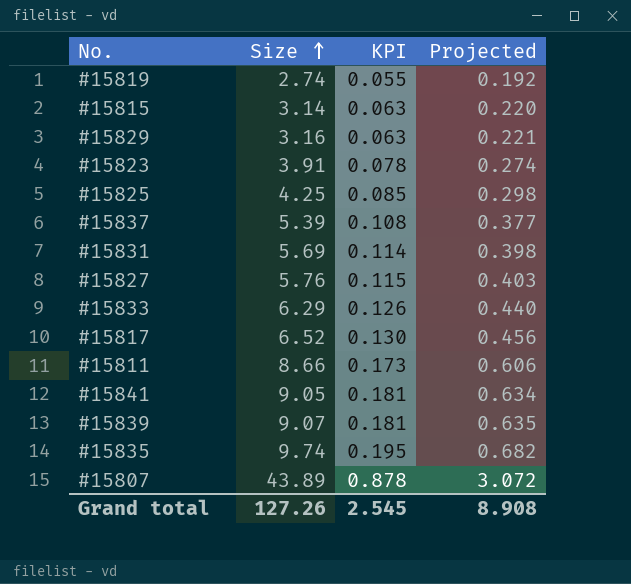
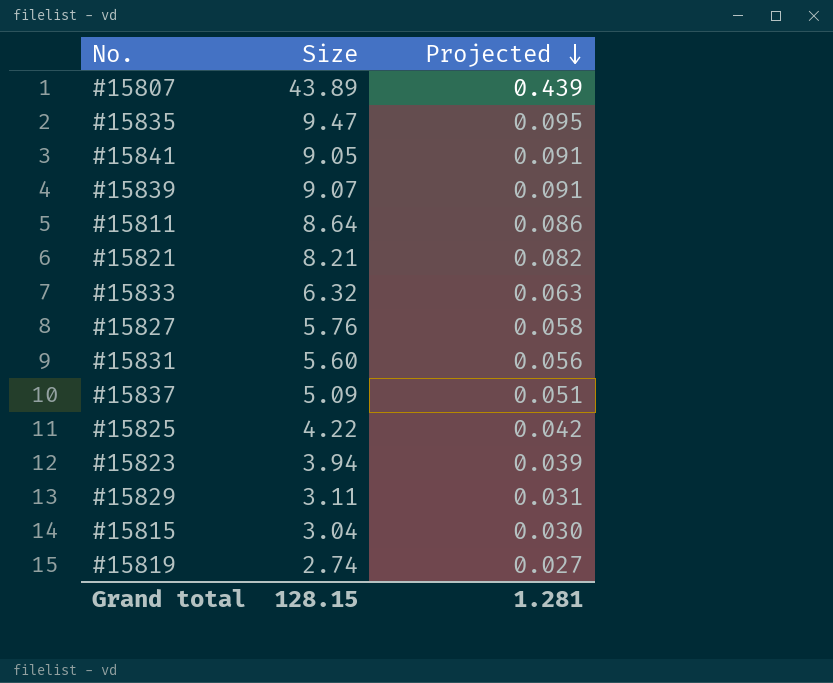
row order: Size ascending -> Projected descending
column KPI | formula: [Size] * 0.02 -> none
column Projected | formula: [Size] * 0.07 -> [Size] * 0.01
row #15817: 6.52 | 0.130 | 0.456 -> none
#15835 | Size: 9.74 -> 9.47
#15811 | Size: 8.66 -> 8.64
row #15821: none -> 8.21 | 0.082
#15833 | Size: 6.29 -> 6.32
#15831 | Size: 5.69 -> 5.60
#15837 | Size: 5.39 -> 5.09
#15825 | Size: 4.25 -> 4.22
#15823 | Size: 3.91 -> 3.94
#15829 | Size: 3.16 -> 3.11
#15815 | Size: 3.14 -> 3.04
Grand total | Size: 127.26 -> 128.15
Grand total | Projected: 8.908 -> 1.281

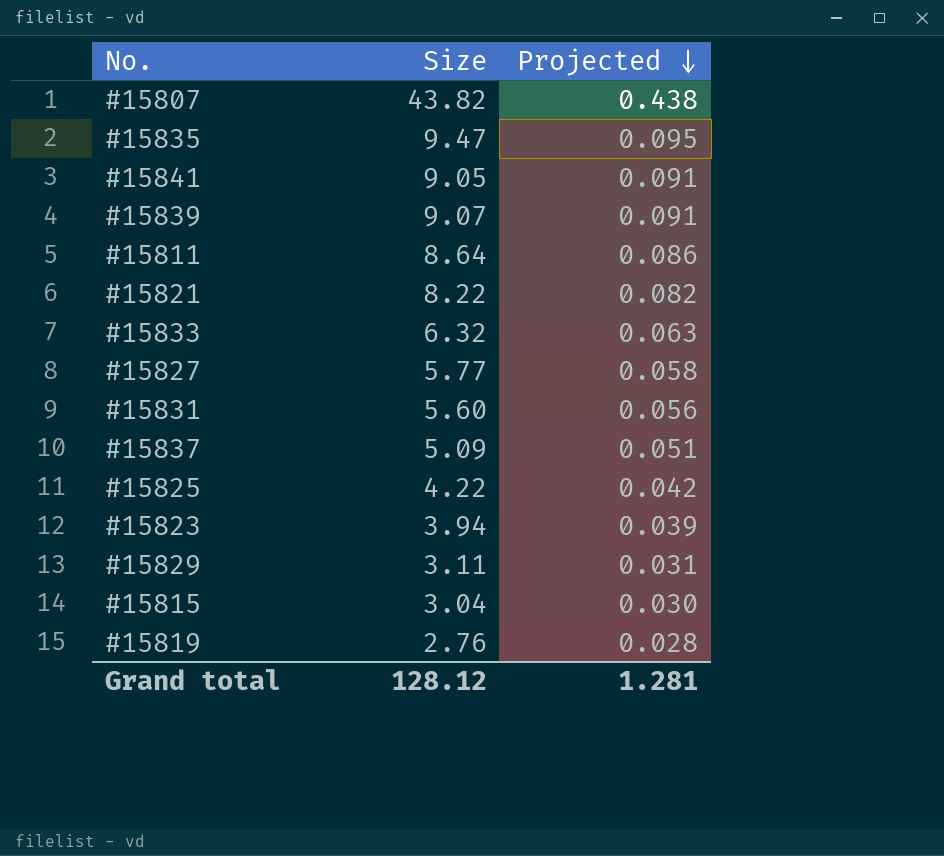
#15807 | Size: 43.89 -> 43.82
#15807 | Projected: 0.439 -> 0.438
#15821 | Size: 8.21 -> 8.22
#15827 | Size: 5.76 -> 5.77
#15819 | Size: 2.74 -> 2.76
#15819 | Projected: 0.027 -> 0.028
Grand total | Size: 128.15 -> 128.12

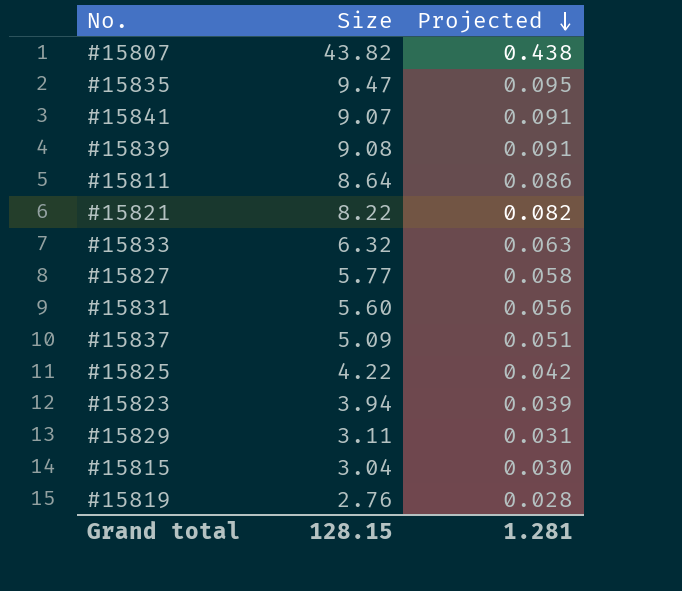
#15841 | Size: 9.05 -> 9.07
#15839 | Size: 9.07 -> 9.08
Grand total | Size: 128.12 -> 128.15

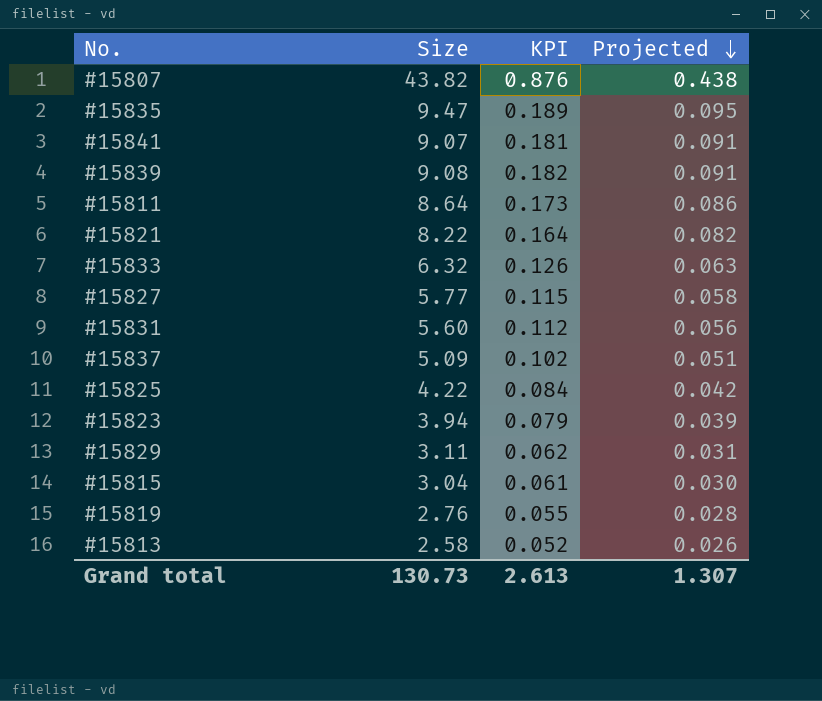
column KPI | formula: none -> [Size] * 0.02
row #15813: none -> 2.58 | 0.052 | 0.026
Grand total | Size: 128.15 -> 130.73
Grand total | Projected: 1.281 -> 1.307

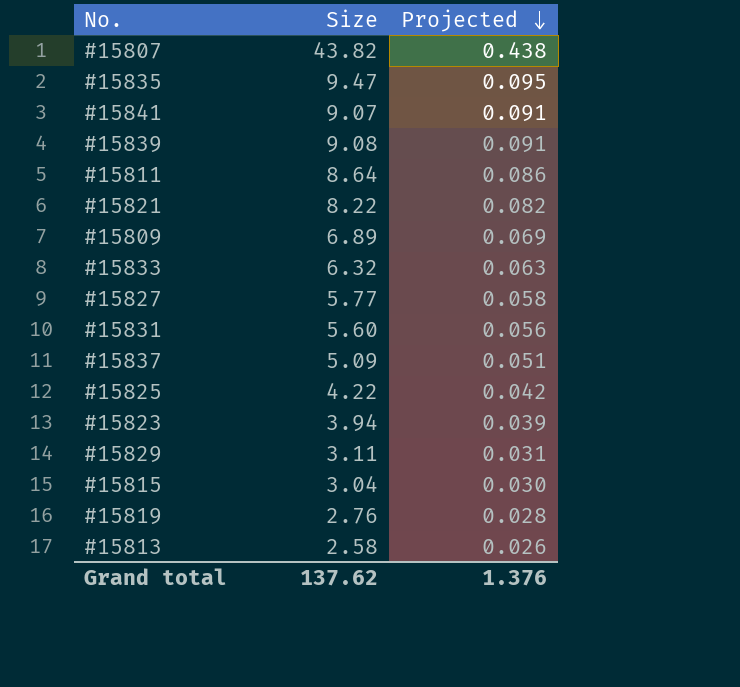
column KPI | formula: [Size] * 0.02 -> none
row #15809: none -> 6.89 | 0.069
Grand total | Size: 130.73 -> 137.62
Grand total | Projected: 1.307 -> 1.376

